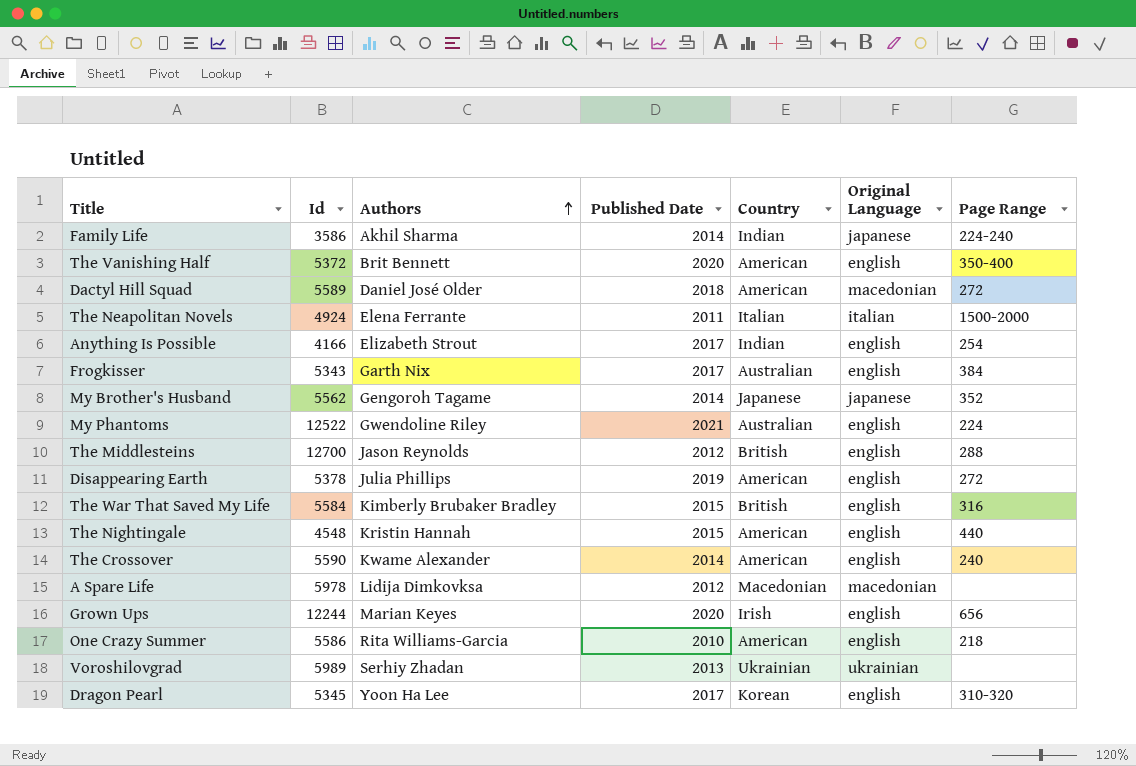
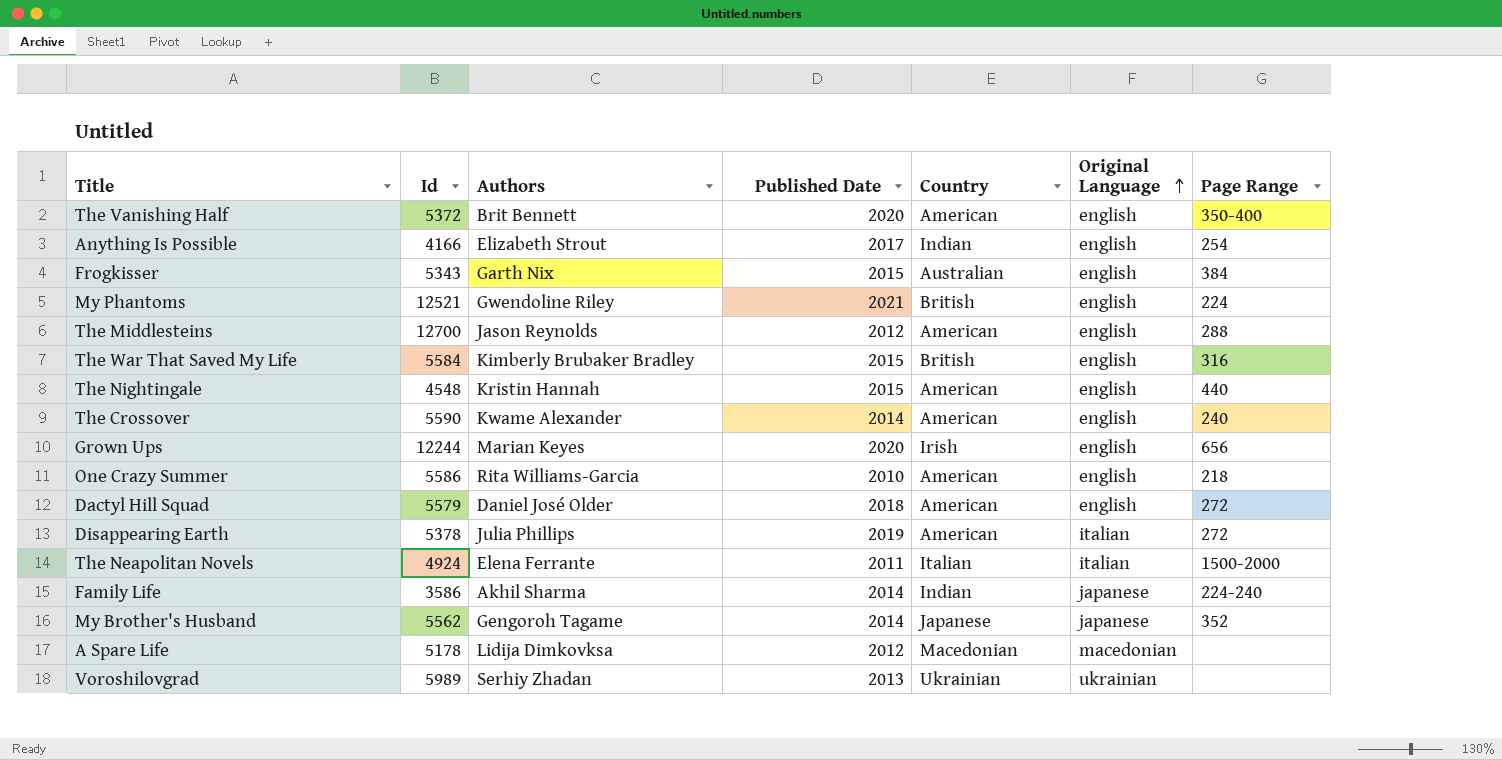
row order: Authors ascending -> Original Language ascending
row Dragon Pearl: 5345 | Yoon Ha Lee | 2017 | Korean | english | 310-320 -> none
Frogkisser | Published Date: 2017 -> 2015
My Phantoms | Id: 12522 -> 12521
My Phantoms | Country: Australian -> British
The Middlesteins | Country: British -> American
Dactyl Hill Squad | Id: 5589 -> 5579
Dactyl Hill Squad | Original Language: macedonian -> english
Disappearing Earth | Original Language: english -> italian
A Spare Life | Id: 5978 -> 5178

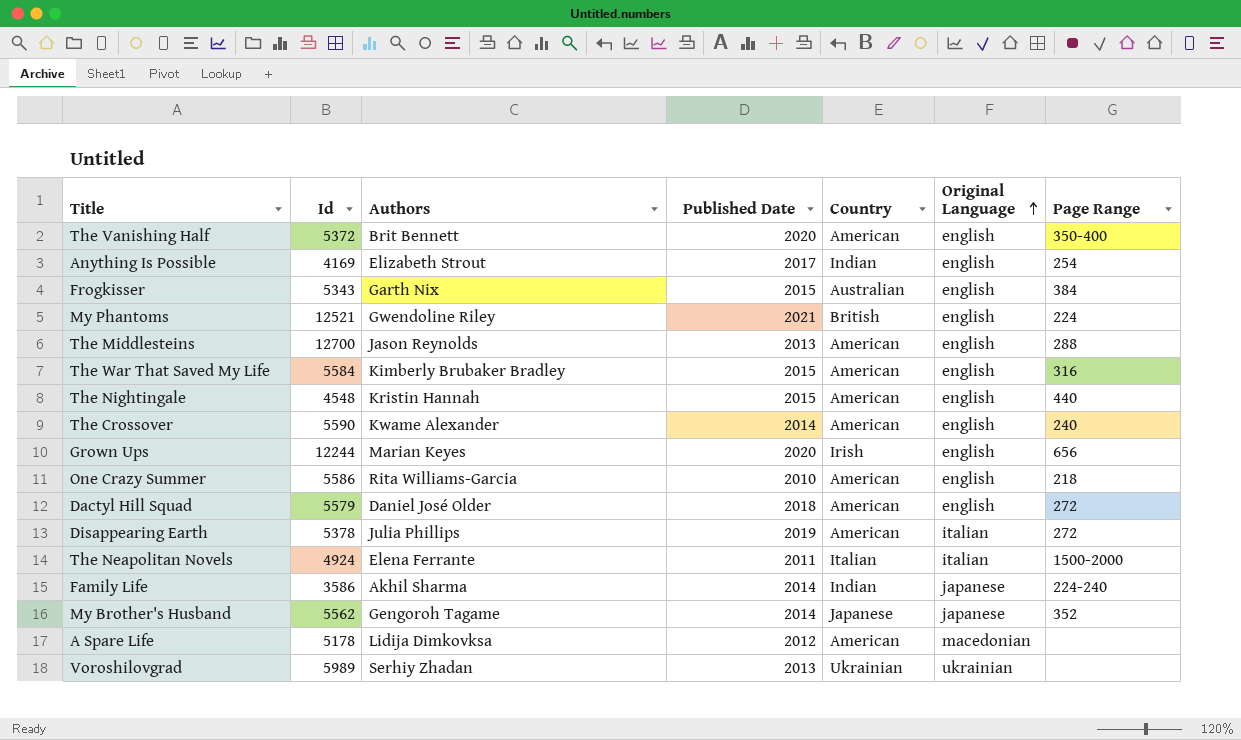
Anything Is Possible | Id: 4166 -> 4169
The Middlesteins | Published Date: 2012 -> 2013
The War That Saved My Life | Country: British -> American
A Spare Life | Country: Macedonian -> American

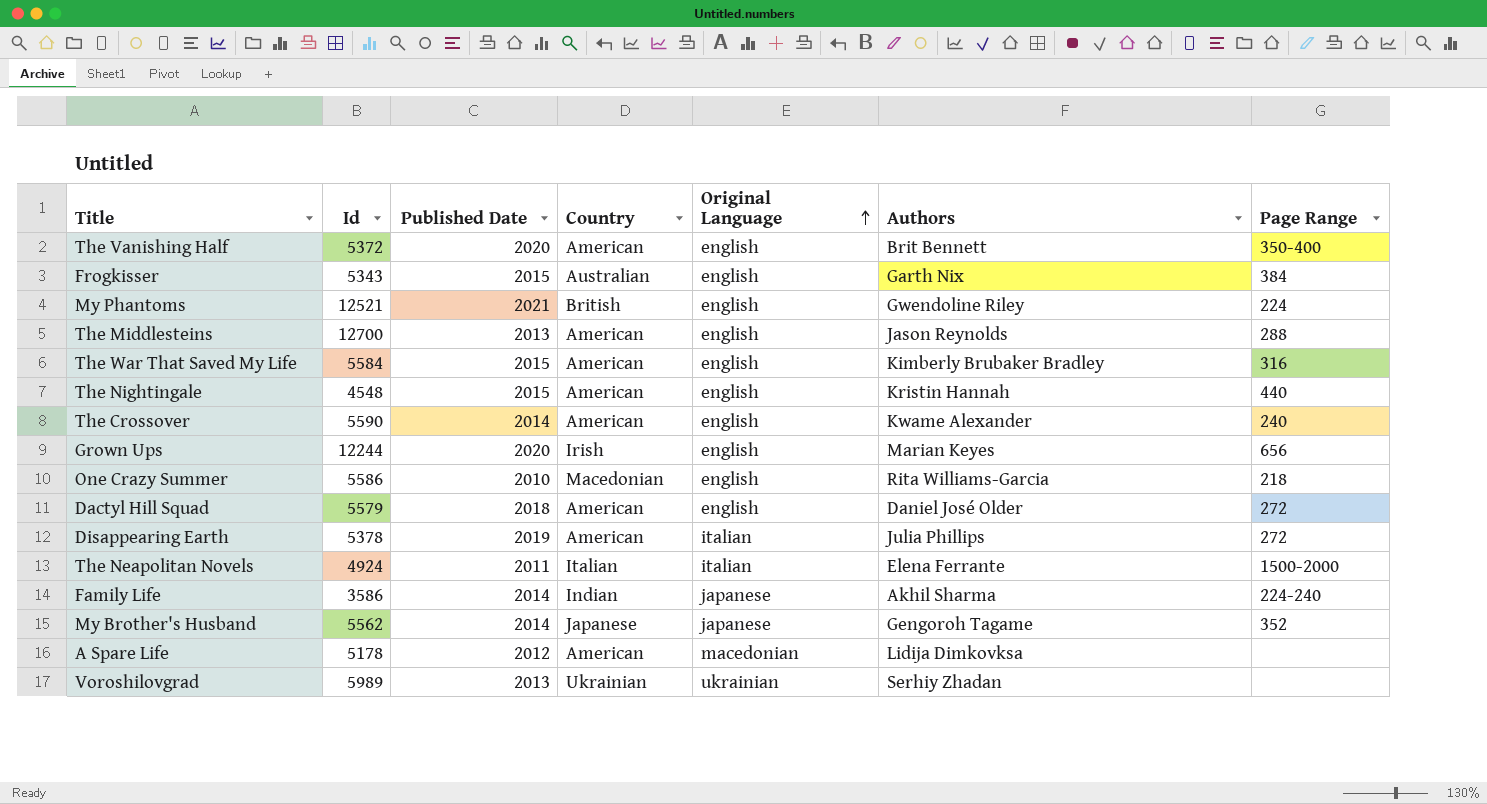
column Authors | position: 3 -> 6
row Anything Is Possible: 4169 | Elizabeth Strout | 2017 | Indian | english | 254 -> none
One Crazy Summer | Country: American -> Macedonian

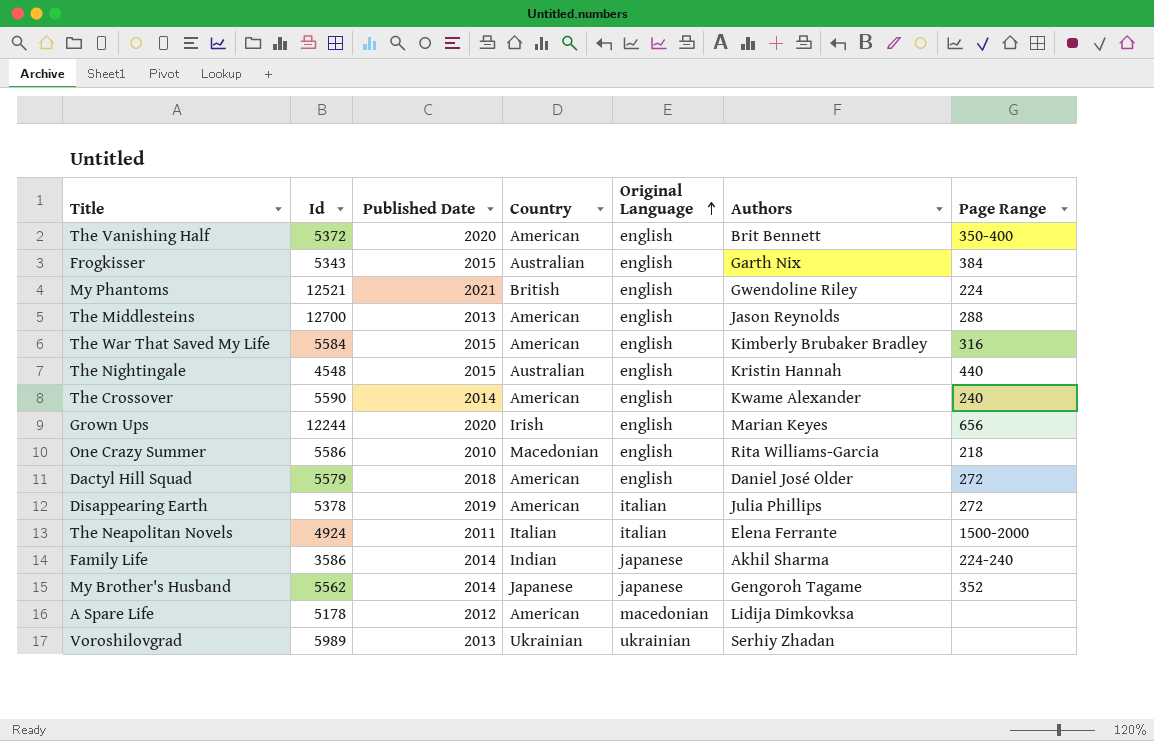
The Nightingale | Country: American -> Australian

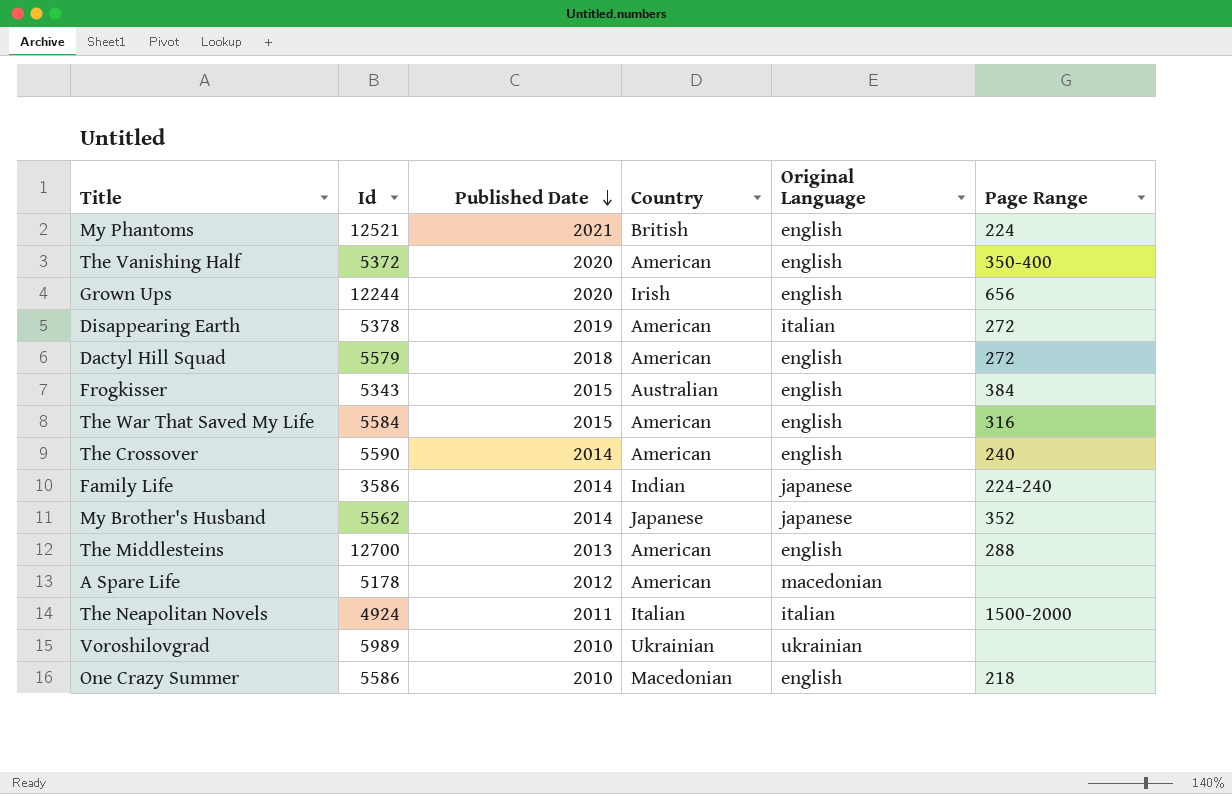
row order: Original Language ascending -> Published Date descending
column Authors | position: 6 -> none
row The Nightingale: 4548 | 2015 | Australian | english | Kristin Hannah | 440 -> none
Voroshilovgrad | Published Date: 2013 -> 2010

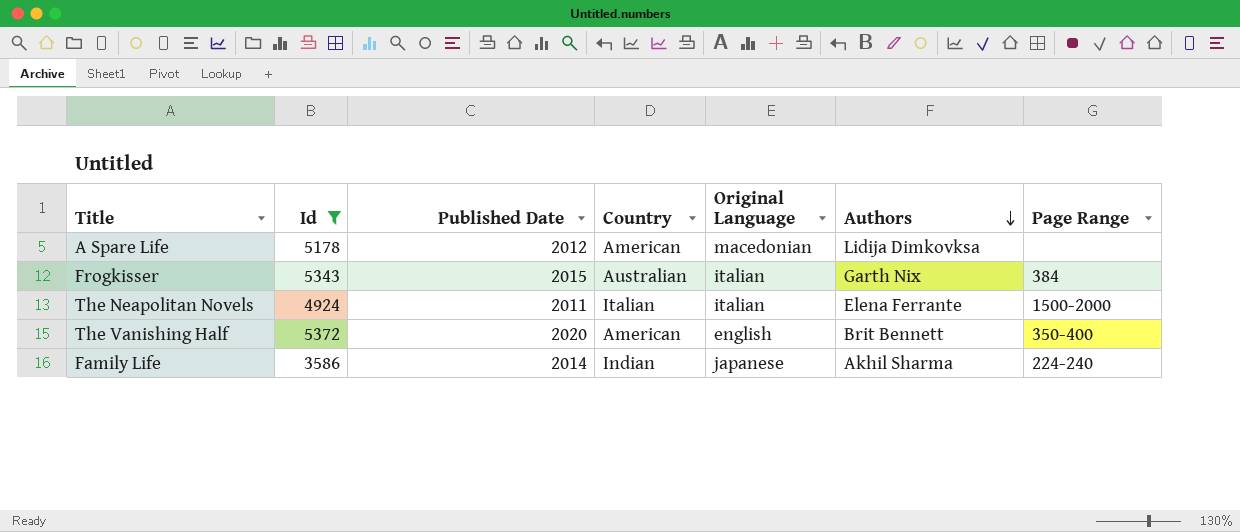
filter: none -> Id <= 5372
row order: Published Date descending -> Authors descending
column Authors | position: none -> 6
Frogkisser | Original Language: english -> italian

